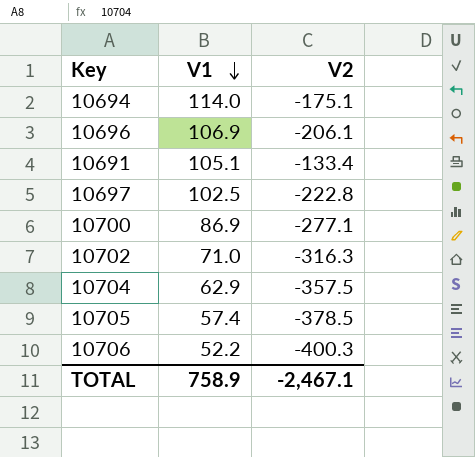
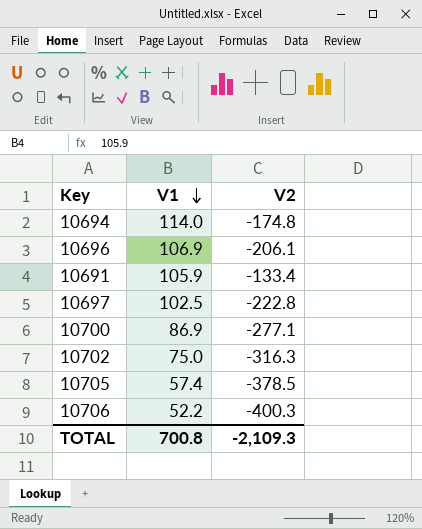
row 10704: 62.9 | -357.5 -> none
10694 | V2: -175.1 -> -174.8
10691 | V1: 105.1 -> 105.9
10702 | V1: 71.0 -> 75.0
TOTAL | V1: 758.9 -> 700.8
TOTAL | V2: -2,467.1 -> -2,109.3

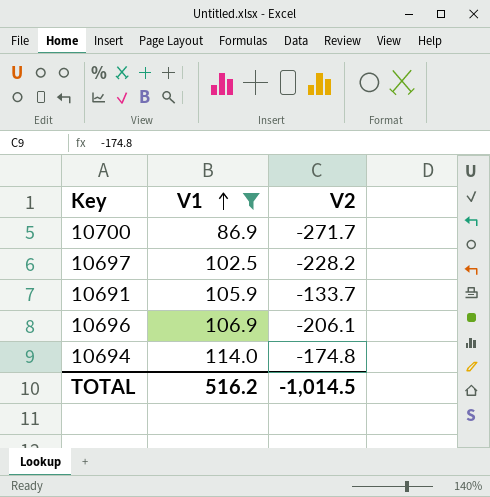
filter: none -> V1 >= 86.9
row order: V1 descending -> V1 ascending
10700 | V2: -277.1 -> -271.7
10697 | V2: -222.8 -> -228.2
10691 | V2: -133.4 -> -133.7
TOTAL | V1: 700.8 -> 516.2
TOTAL | V2: -2,109.3 -> -1,014.5

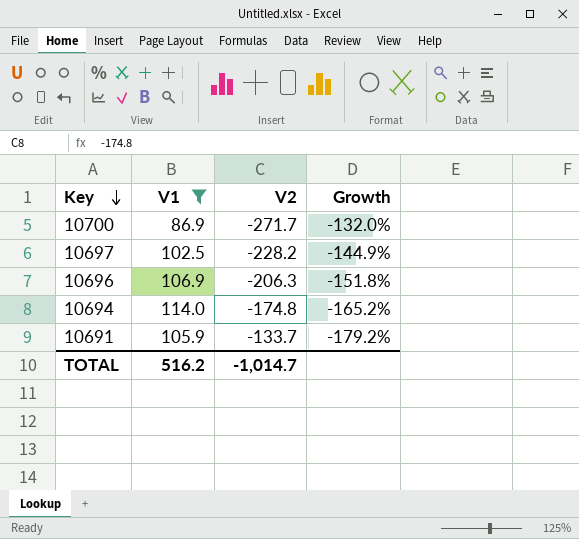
row order: V1 ascending -> Key descending
column Growth | formula: none -> ([V1] - [V2]) / [V2]
10696 | V2: -206.1 -> -206.3
TOTAL | V2: -1,014.5 -> -1,014.7

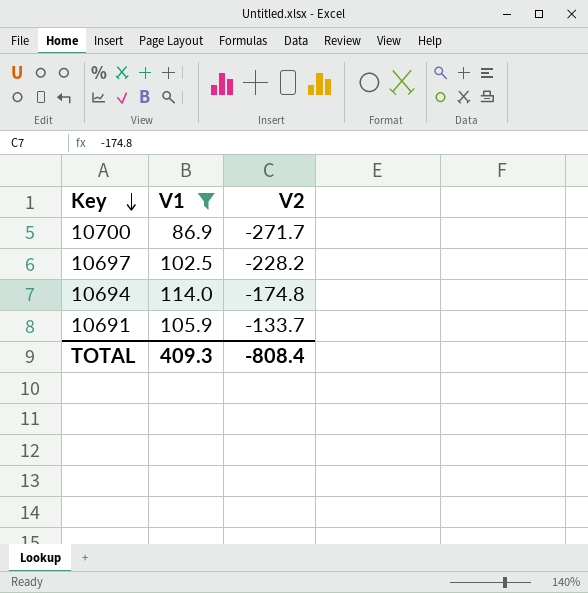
column Growth | formula: ([V1] - [V2]) / [V2] -> none
row 10696: 106.9 | -206.3 | -151.8% -> none
TOTAL | V1: 516.2 -> 409.3
TOTAL | V2: -1,014.7 -> -808.4

